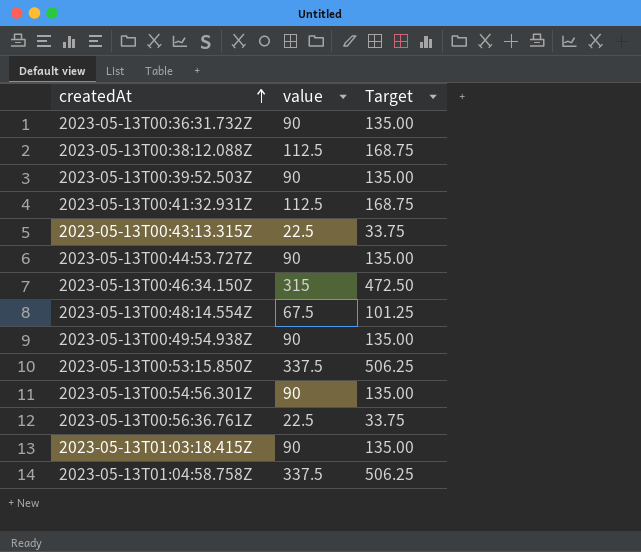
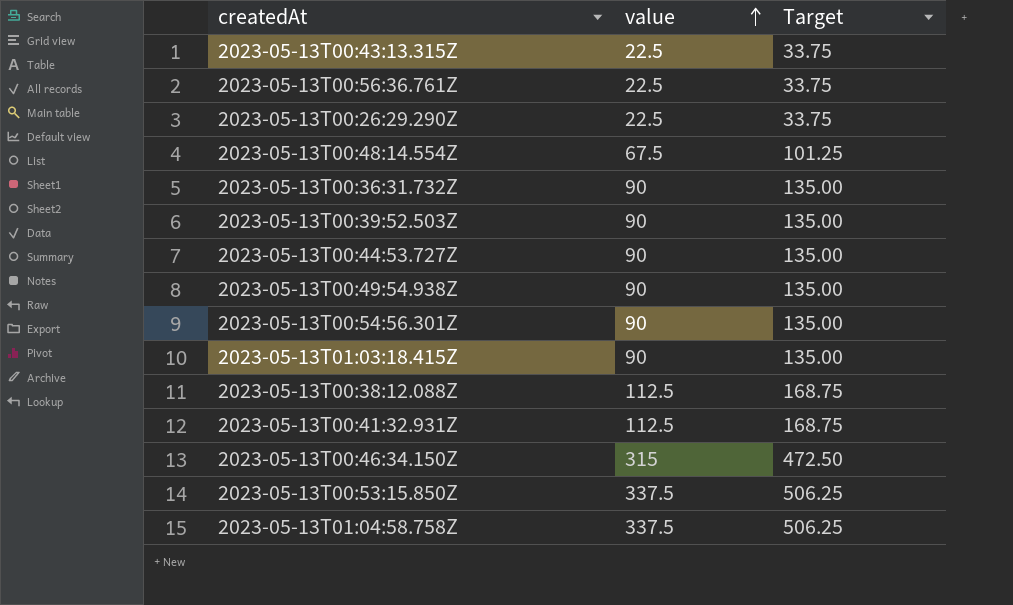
row order: createdAt ascending -> value ascending
row 2023-05-13T00:26:29.290Z: none -> 22.5 | 33.75

